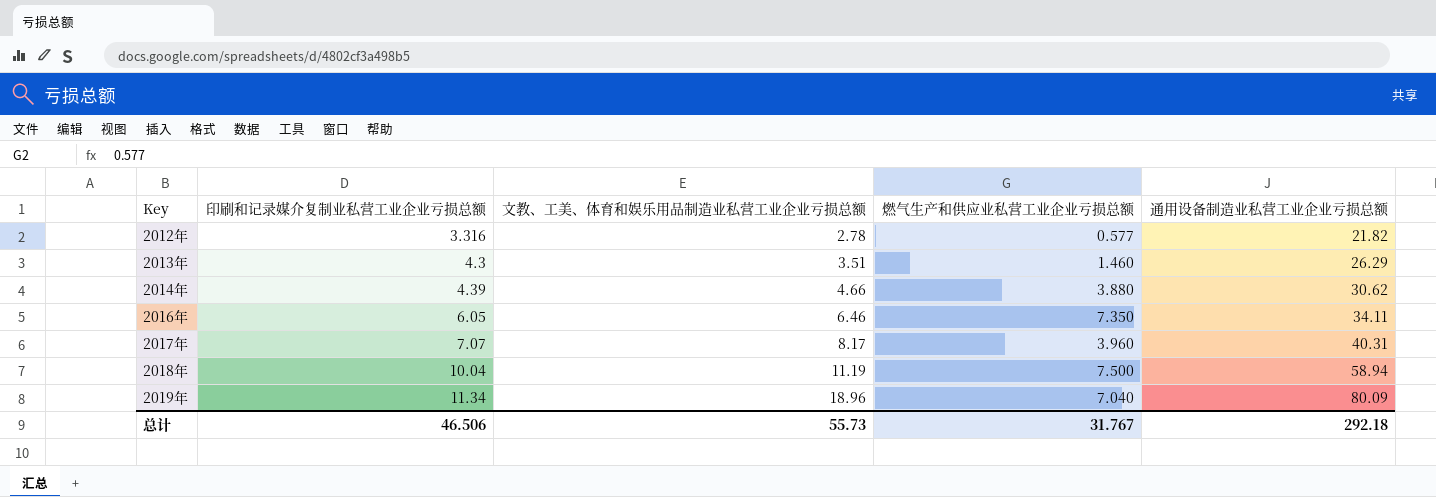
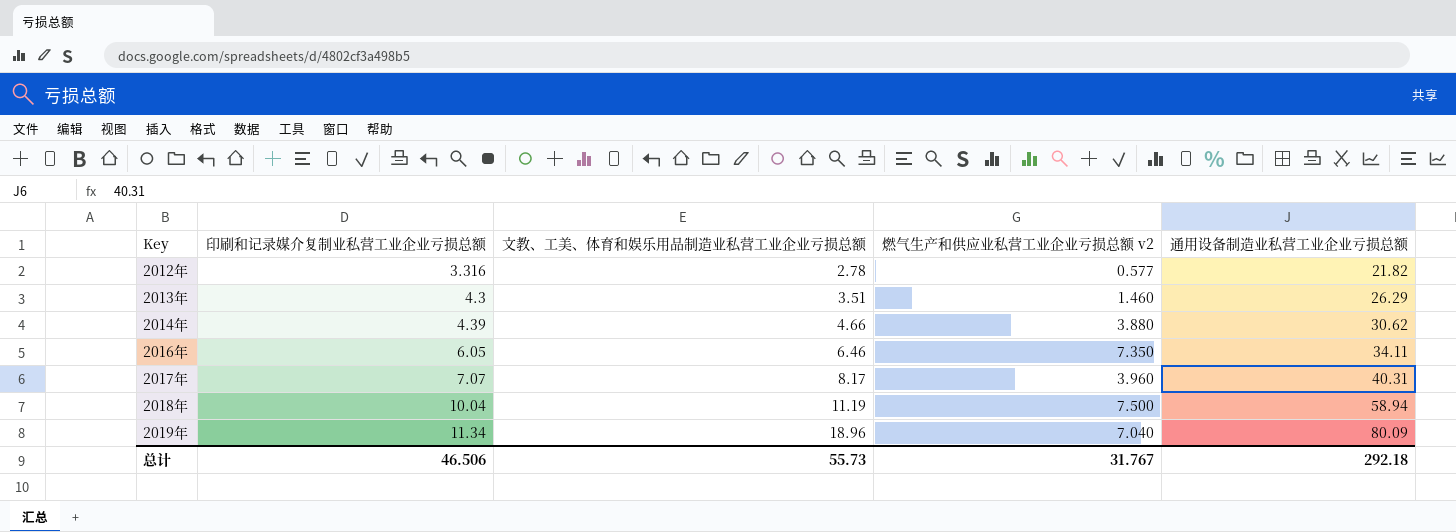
column name: 燃气生产和供应业私营工业企业亏损总额 -> 燃气生产和供应业私营工业企业亏损总额 v2

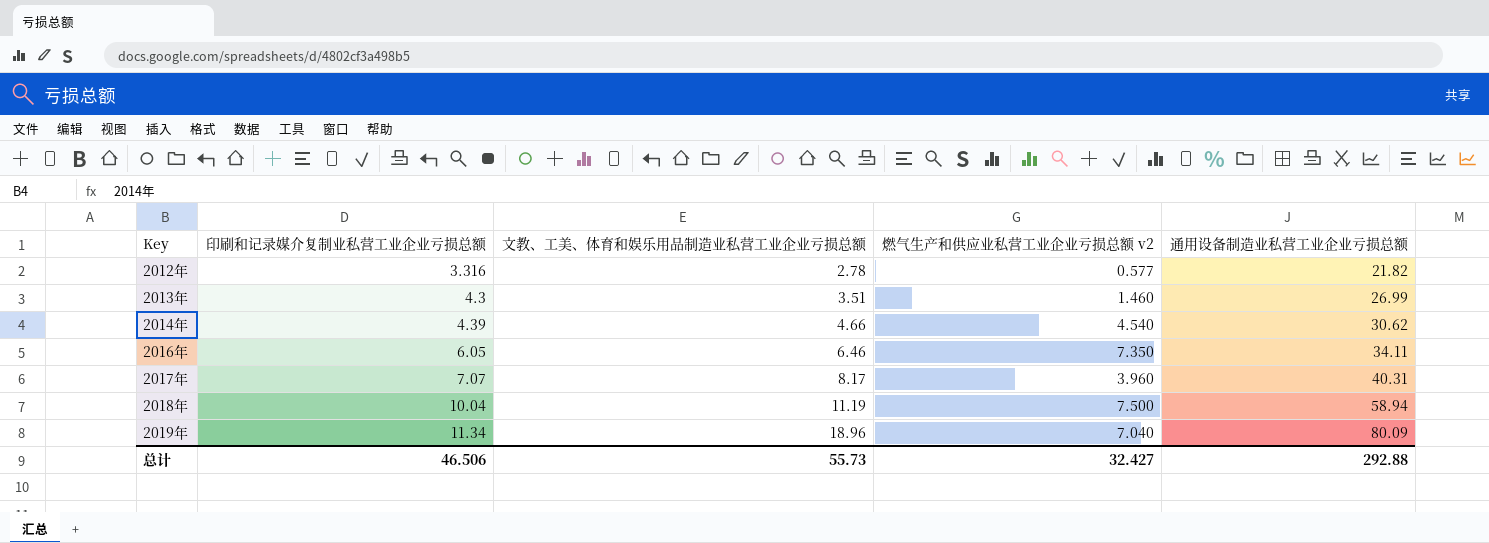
2013年 | 通用设备制造业私营工业企业亏损总额: 26.29 -> 26.99
2014年 | 燃气生产和供应业私营工业企业亏损总额 v2: 3.880 -> 4.540
总计 | 燃气生产和供应业私营工业企业亏损总额 v2: 31.767 -> 32.427
总计 | 通用设备制造业私营工业企业亏损总额: 292.18 -> 292.88

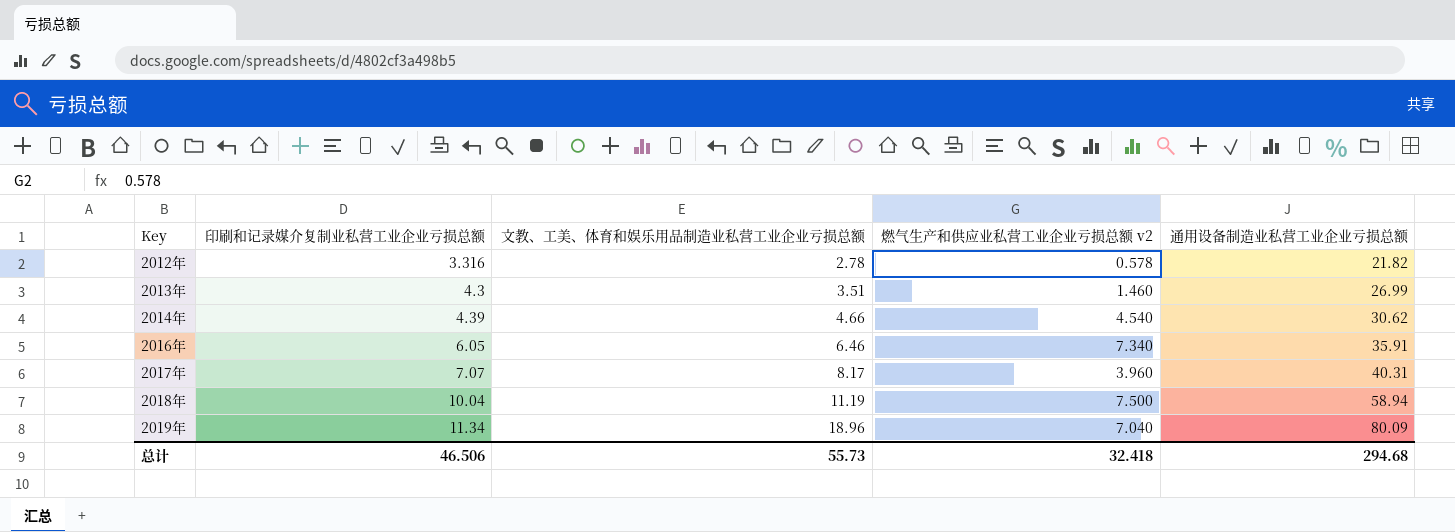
2012年 | 燃气生产和供应业私营工业企业亏损总额 v2: 0.577 -> 0.578
2016年 | 燃气生产和供应业私营工业企业亏损总额 v2: 7.350 -> 7.340
2016年 | 通用设备制造业私营工业企业亏损总额: 34.11 -> 35.91
总计 | 燃气生产和供应业私营工业企业亏损总额 v2: 32.427 -> 32.418
总计 | 通用设备制造业私营工业企业亏损总额: 292.88 -> 294.68

